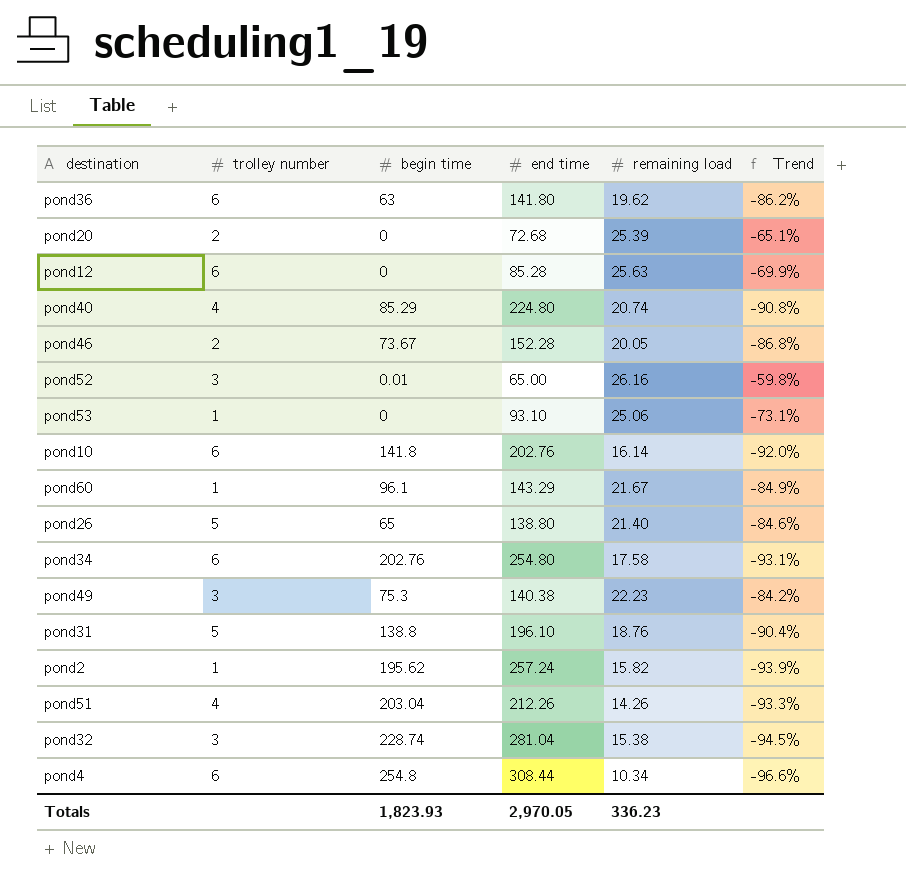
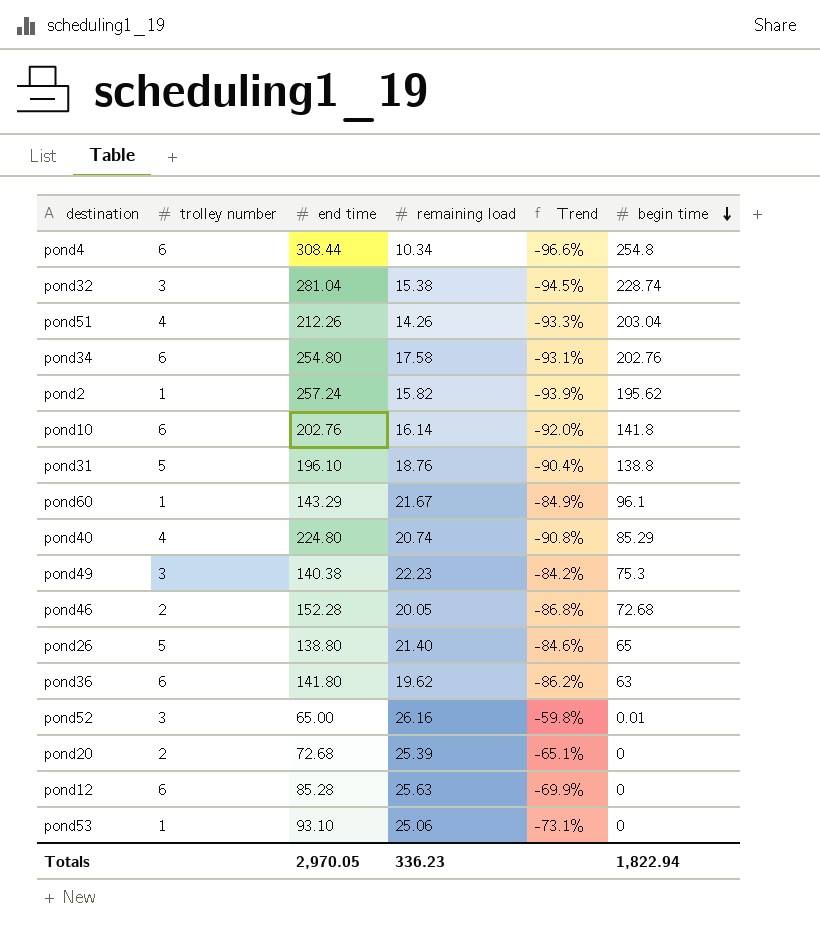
row order: none -> begin time descending
column begin time | position: 3 -> 6
pond46 | begin time: 73.67 -> 72.68
Totals | begin time: 1,823.93 -> 1,822.94

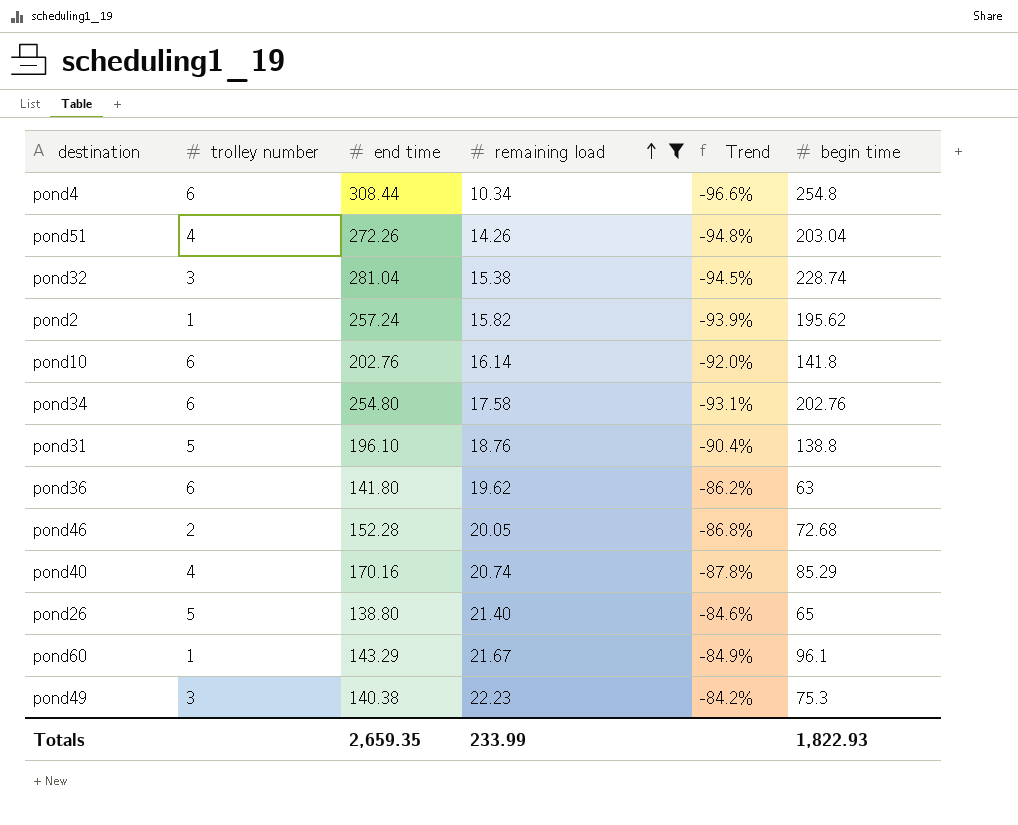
filter: none -> remaining load <= 22.23
row order: begin time descending -> remaining load ascending
pond51 | end time: 212.26 -> 272.26
pond51 | Trend: -93.3% -> -94.8%
pond40 | end time: 224.80 -> 170.16
pond40 | Trend: -90.8% -> -87.8%
Totals | end time: 2,970.05 -> 2,659.35
Totals | remaining load: 336.23 -> 233.99
Totals | begin time: 1,822.94 -> 1,822.93

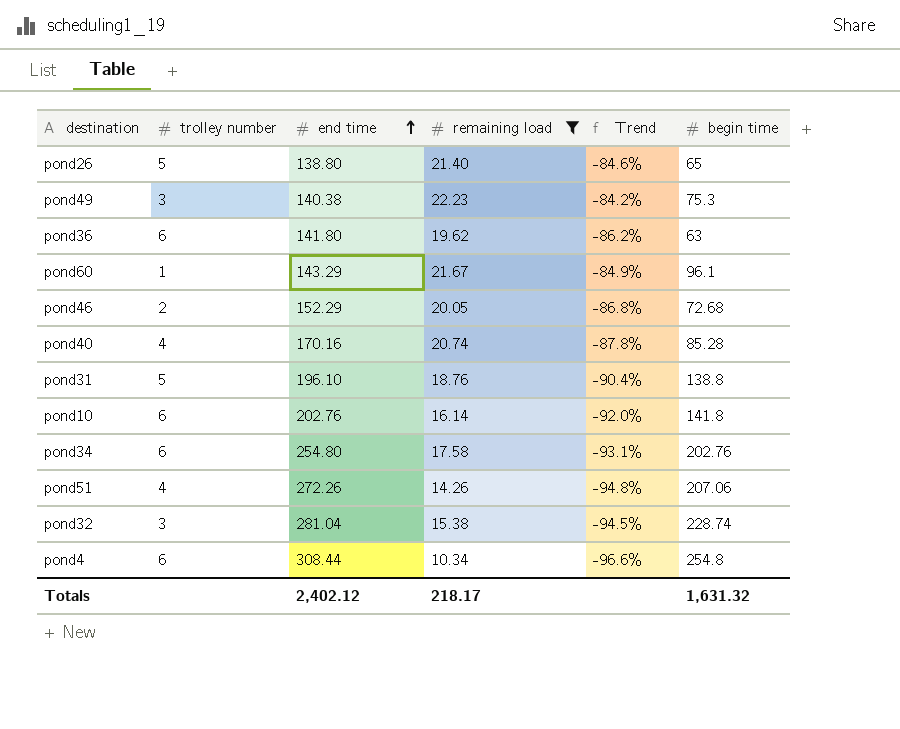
row order: remaining load ascending -> end time ascending
row pond2: 1 | 257.24 | 15.82 | -93.9% | 195.62 -> none
pond46 | end time: 152.28 -> 152.29
pond40 | begin time: 85.29 -> 85.28
pond51 | begin time: 203.04 -> 207.06
Totals | end time: 2,659.35 -> 2,402.12
Totals | remaining load: 233.99 -> 218.17
Totals | begin time: 1,822.93 -> 1,631.32

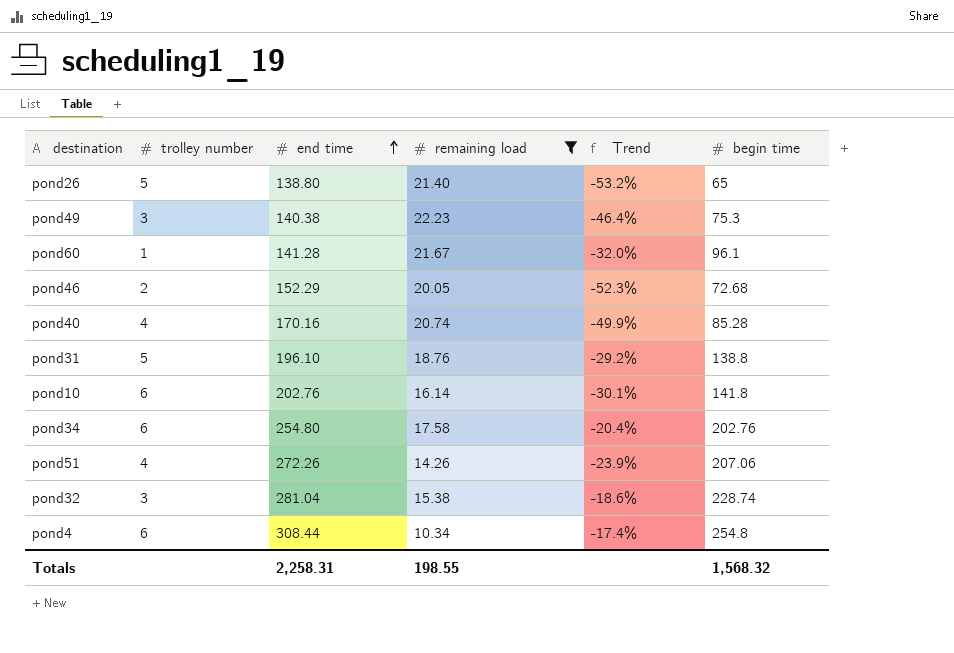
column Trend | formula: ([remaining load] - [end time]) / [end time] -> ([begin time] - [end time]) / [end time]
row pond36: 6 | 141.80 | 19.62 | -86.2% | 63 -> none
pond60 | end time: 143.29 -> 141.28
Totals | end time: 2,402.12 -> 2,258.31
Totals | remaining load: 218.17 -> 198.55
Totals | begin time: 1,631.32 -> 1,568.32

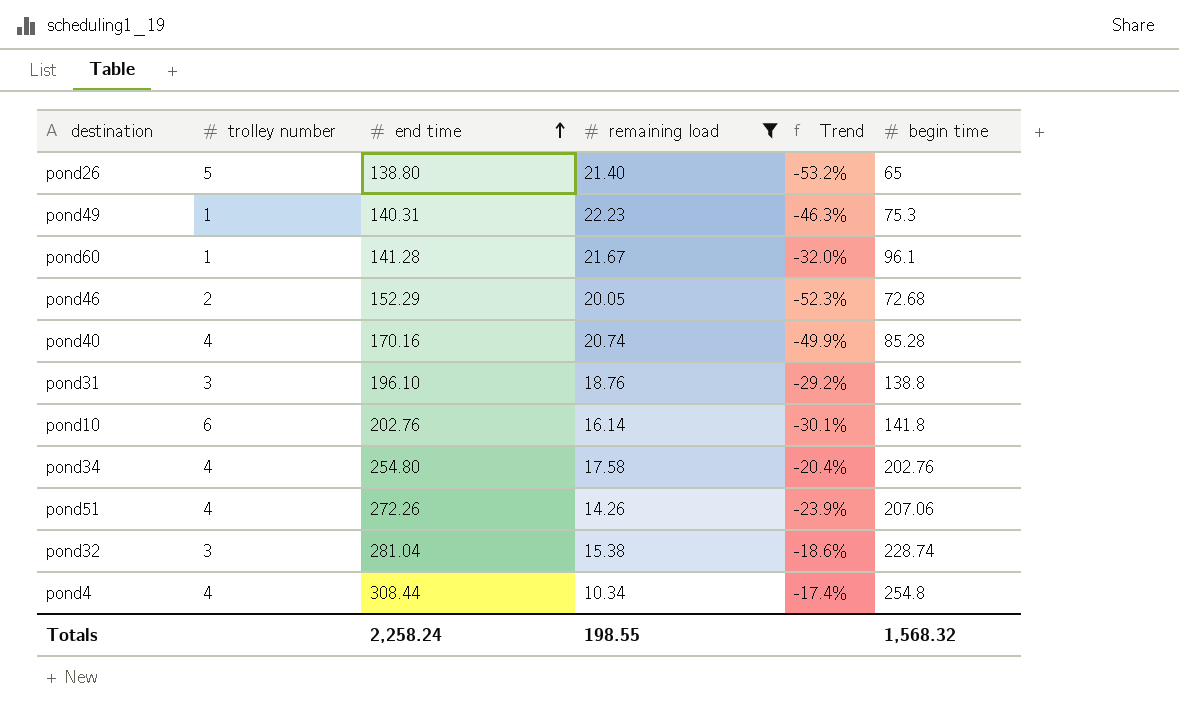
pond49 | trolley number: 3 -> 1
pond49 | end time: 140.38 -> 140.31
pond49 | Trend: -46.4% -> -46.3%
pond31 | trolley number: 5 -> 3
pond34 | trolley number: 6 -> 4
pond4 | trolley number: 6 -> 4
Totals | end time: 2,258.31 -> 2,258.24

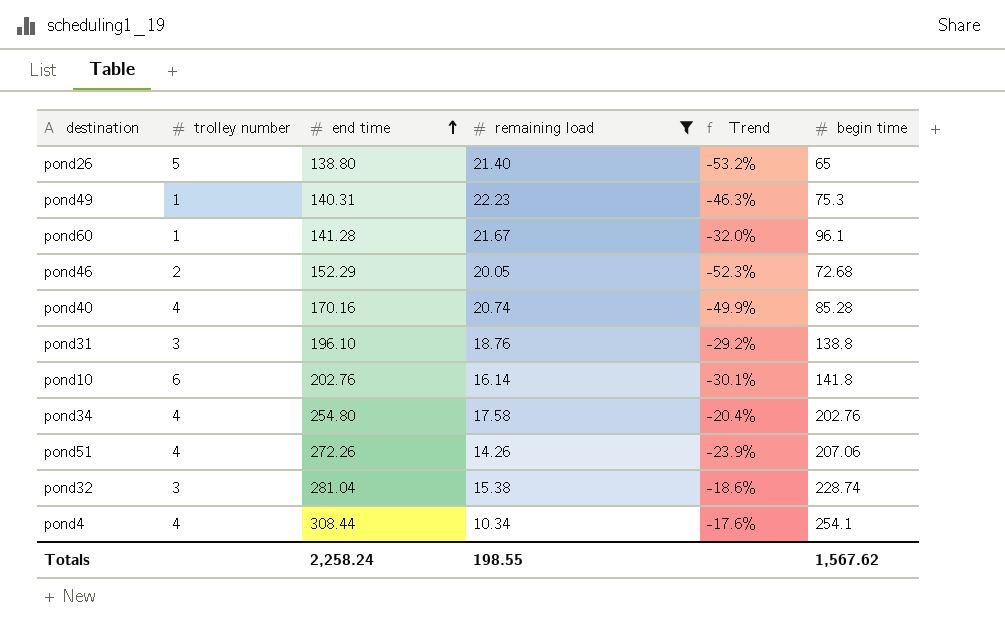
pond4 | Trend: -17.4% -> -17.6%
pond4 | begin time: 254.8 -> 254.1
Totals | begin time: 1,568.32 -> 1,567.62

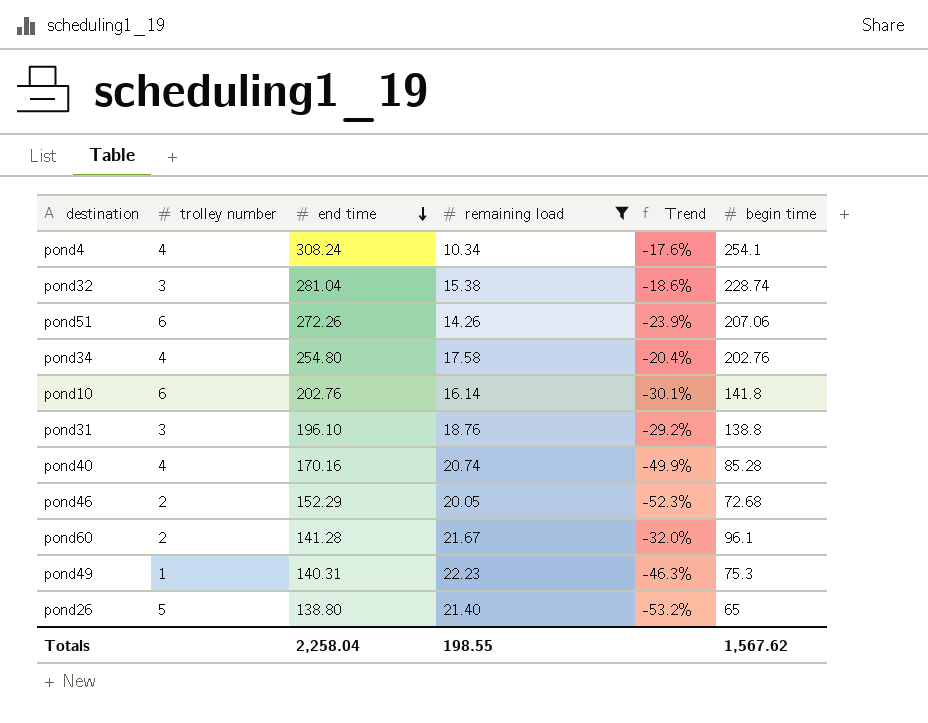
row order: end time ascending -> end time descending
pond4 | end time: 308.44 -> 308.24
pond51 | trolley number: 4 -> 6
pond60 | trolley number: 1 -> 2
Totals | end time: 2,258.24 -> 2,258.04

